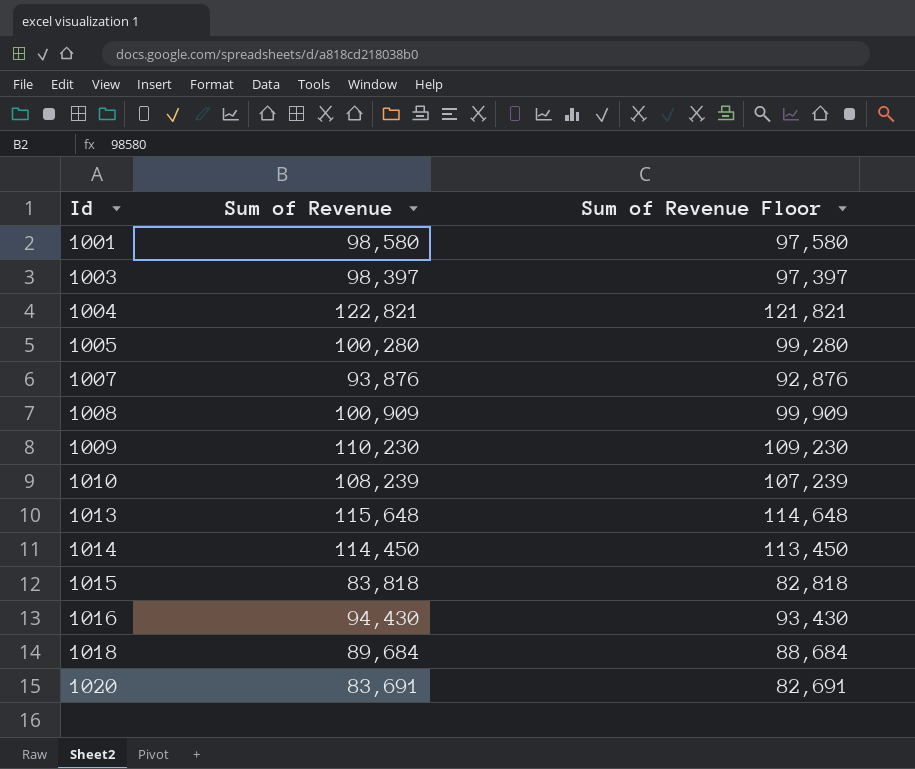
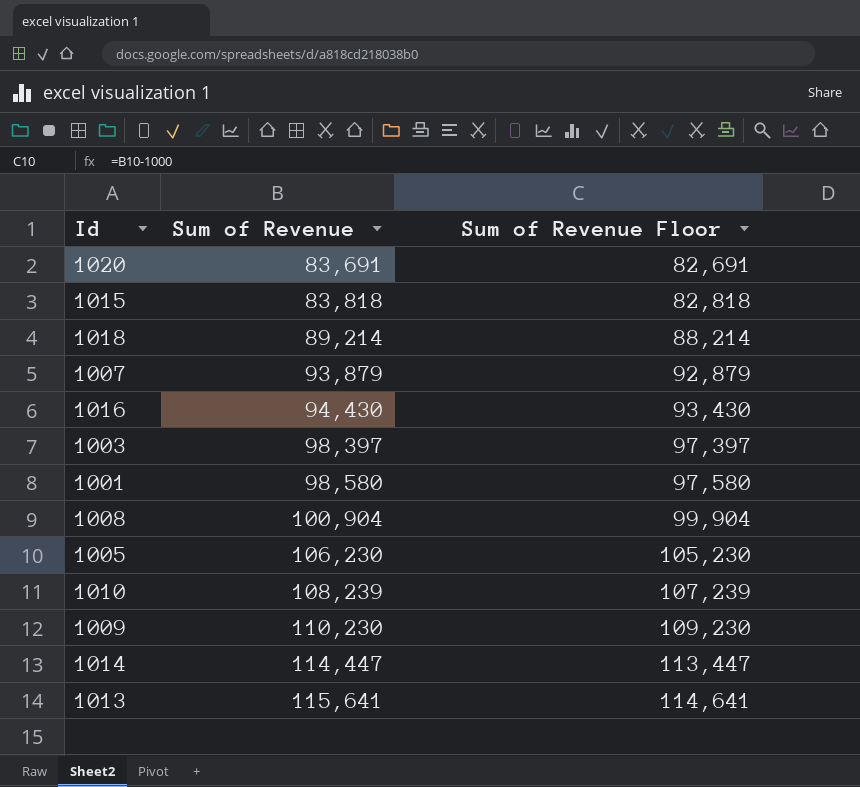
row order: Id ascending -> Sum of Revenue ascending
row 1004: 122,821 | 121,821 -> none
1018 | Sum of Revenue: 89,684 -> 89,214
1018 | Sum of Revenue Floor: 88,684 -> 88,214
1007 | Sum of Revenue: 93,876 -> 93,879
1007 | Sum of Revenue Floor: 92,876 -> 92,879
1008 | Sum of Revenue: 100,909 -> 100,904
1008 | Sum of Revenue Floor: 99,909 -> 99,904
1005 | Sum of Revenue: 100,280 -> 106,230
1005 | Sum of Revenue Floor: 99,280 -> 105,230
1014 | Sum of Revenue: 114,450 -> 114,447
1014 | Sum of Revenue Floor: 113,450 -> 113,447
1013 | Sum of Revenue: 115,648 -> 115,641
1013 | Sum of Revenue Floor: 114,648 -> 114,641

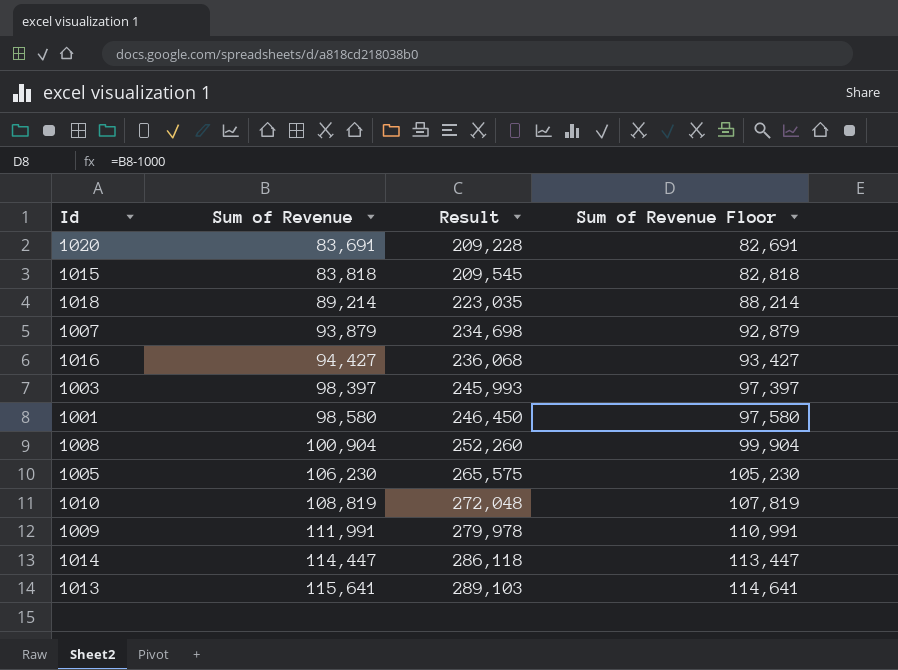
column Result | formula: none -> [Sum of Revenue] * 2.5
1016 | Sum of Revenue: 94,430 -> 94,427
1016 | Sum of Revenue Floor: 93,430 -> 93,427
1010 | Sum of Revenue: 108,239 -> 108,819
1010 | Sum of Revenue Floor: 107,239 -> 107,819
1009 | Sum of Revenue: 110,230 -> 111,991
1009 | Sum of Revenue Floor: 109,230 -> 110,991

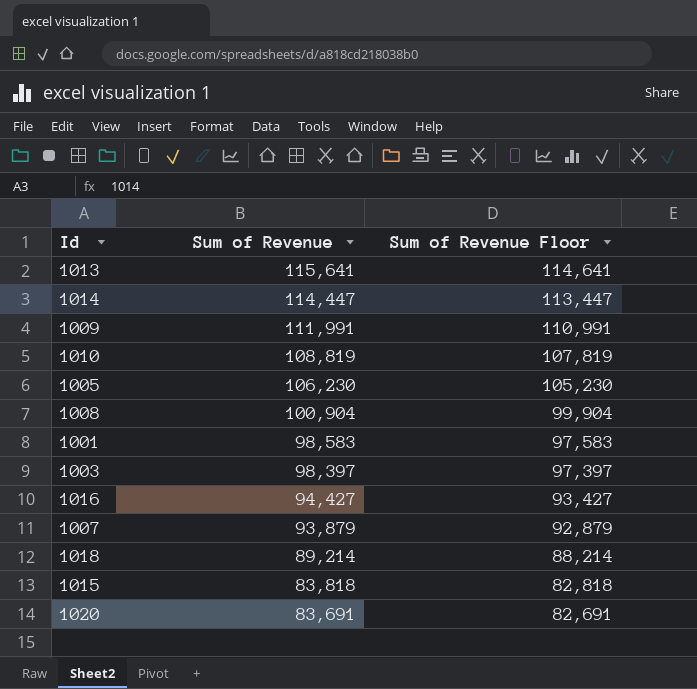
row order: Sum of Revenue ascending -> Sum of Revenue descending
column Result | formula: [Sum of Revenue] * 2.5 -> none
1001 | Sum of Revenue: 98,580 -> 98,583
1001 | Sum of Revenue Floor: 97,580 -> 97,583

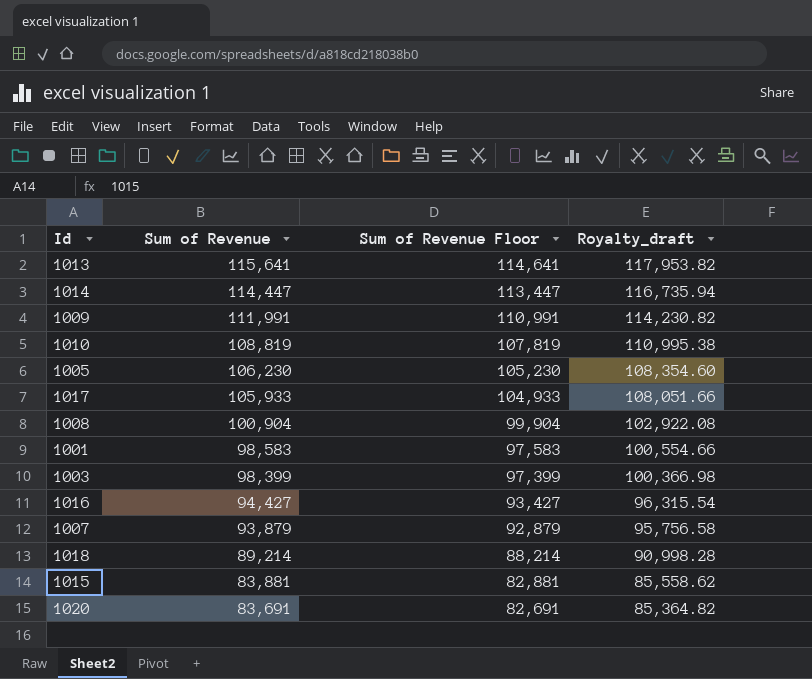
column Royalty_draft | formula: none -> [Sum of Revenue] * 1.02
row 1017: none -> 105,933 | 104,933 | 108,051.66
1003 | Sum of Revenue: 98,397 -> 98,399
1003 | Sum of Revenue Floor: 97,397 -> 97,399
1015 | Sum of Revenue: 83,818 -> 83,881
1015 | Sum of Revenue Floor: 82,818 -> 82,881

